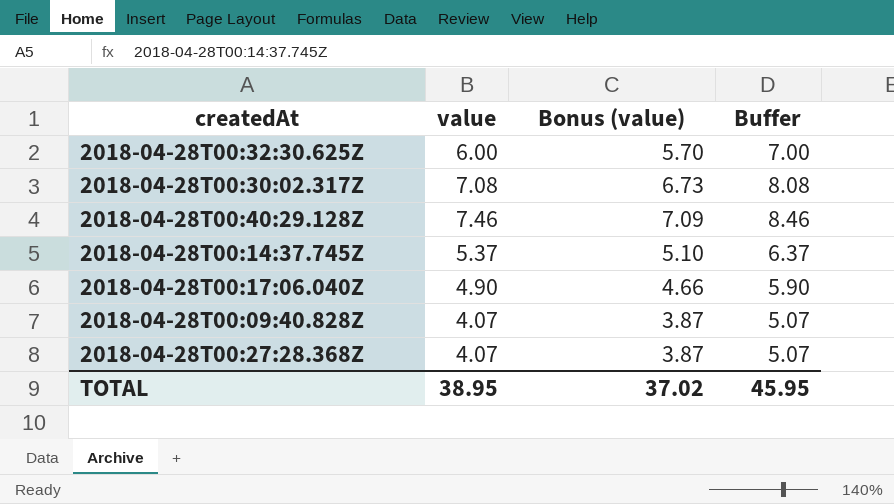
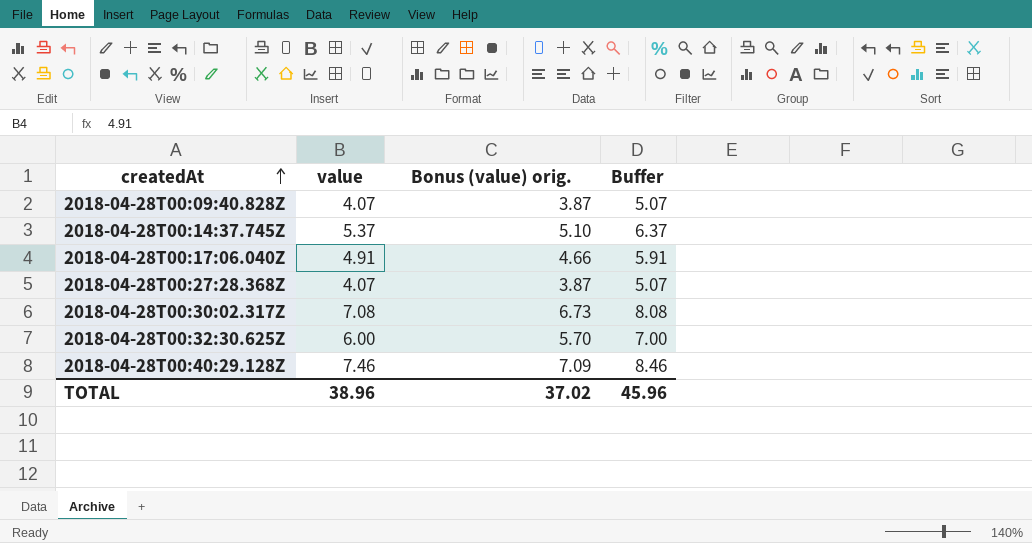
row order: none -> createdAt ascending
column name: Bonus (value) -> Bonus (value) orig.
2018-04-28T00:17:06.040Z | value: 4.90 -> 4.91
2018-04-28T00:17:06.040Z | Buffer: 5.90 -> 5.91
TOTAL | value: 38.95 -> 38.96
TOTAL | Buffer: 45.95 -> 45.96

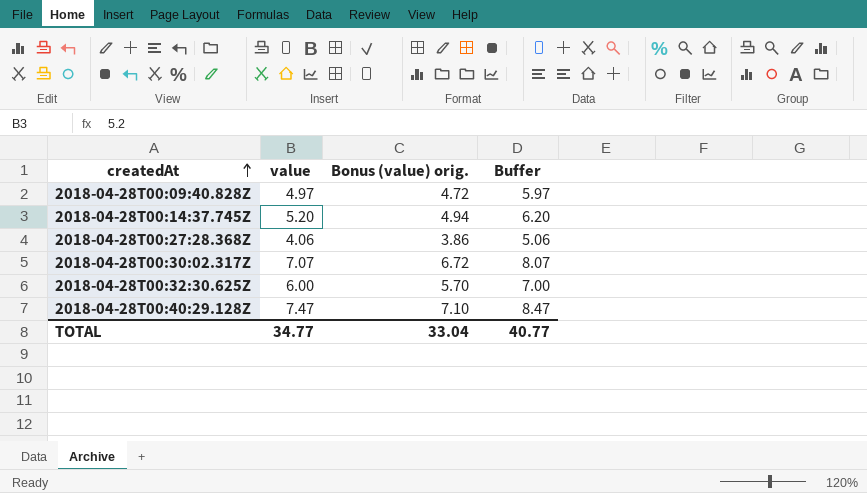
row 2018-04-28T00:17:06.040Z: 4.91 | 4.66 | 5.91 -> none
2018-04-28T00:09:40.828Z | value: 4.07 -> 4.97
2018-04-28T00:09:40.828Z | Bonus (value) orig.: 3.87 -> 4.72
2018-04-28T00:09:40.828Z | Buffer: 5.07 -> 5.97
2018-04-28T00:14:37.745Z | value: 5.37 -> 5.20
2018-04-28T00:14:37.745Z | Bonus (value) orig.: 5.10 -> 4.94
2018-04-28T00:14:37.745Z | Buffer: 6.37 -> 6.20
2018-04-28T00:27:28.368Z | value: 4.07 -> 4.06
2018-04-28T00:27:28.368Z | Bonus (value) orig.: 3.87 -> 3.86
2018-04-28T00:27:28.368Z | Buffer: 5.07 -> 5.06
2018-04-28T00:30:02.317Z | value: 7.08 -> 7.07
2018-04-28T00:30:02.317Z | Bonus (value) orig.: 6.73 -> 6.72
2018-04-28T00:30:02.317Z | Buffer: 8.08 -> 8.07
2018-04-28T00:40:29.128Z | value: 7.46 -> 7.47
2018-04-28T00:40:29.128Z | Bonus (value) orig.: 7.09 -> 7.10
2018-04-28T00:40:29.128Z | Buffer: 8.46 -> 8.47
TOTAL | value: 38.96 -> 34.77
TOTAL | Bonus (value) orig.: 37.02 -> 33.04
TOTAL | Buffer: 45.96 -> 40.77

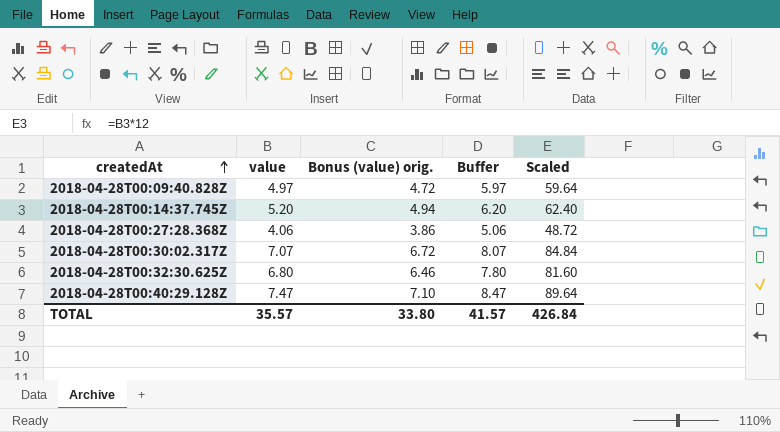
column Scaled | formula: none -> [value] * 12
2018-04-28T00:32:30.625Z | value: 6.00 -> 6.80
2018-04-28T00:32:30.625Z | Bonus (value) orig.: 5.70 -> 6.46
2018-04-28T00:32:30.625Z | Buffer: 7.00 -> 7.80
TOTAL | value: 34.77 -> 35.57
TOTAL | Bonus (value) orig.: 33.04 -> 33.80
TOTAL | Buffer: 40.77 -> 41.57

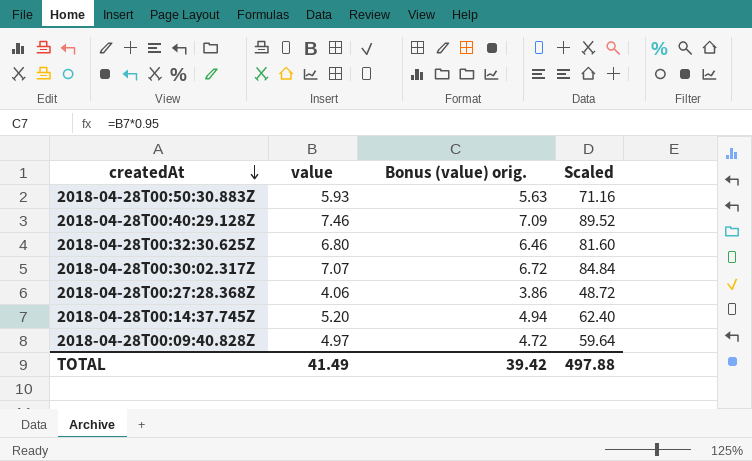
row order: createdAt ascending -> createdAt descending
column Buffer | formula: [value] + 1 -> none
row 2018-04-28T00:50:30.883Z: none -> 5.93 | 5.63 | 71.16
2018-04-28T00:40:29.128Z | value: 7.47 -> 7.46
2018-04-28T00:40:29.128Z | Bonus (value) orig.: 7.10 -> 7.09
2018-04-28T00:40:29.128Z | Scaled: 89.64 -> 89.52
TOTAL | value: 35.57 -> 41.49
TOTAL | Bonus (value) orig.: 33.80 -> 39.42
TOTAL | Scaled: 426.84 -> 497.88

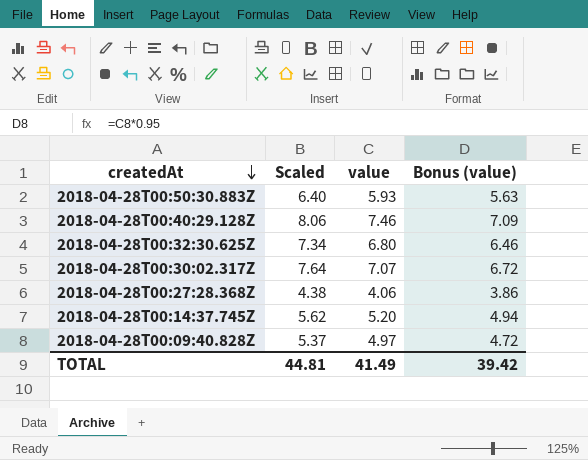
column Scaled | formula: [value] * 12 -> [value] * 1.08
column Scaled | position: 4 -> 2
column name: Bonus (value) orig. -> Bonus (value)
TOTAL | Scaled: 497.88 -> 44.81

